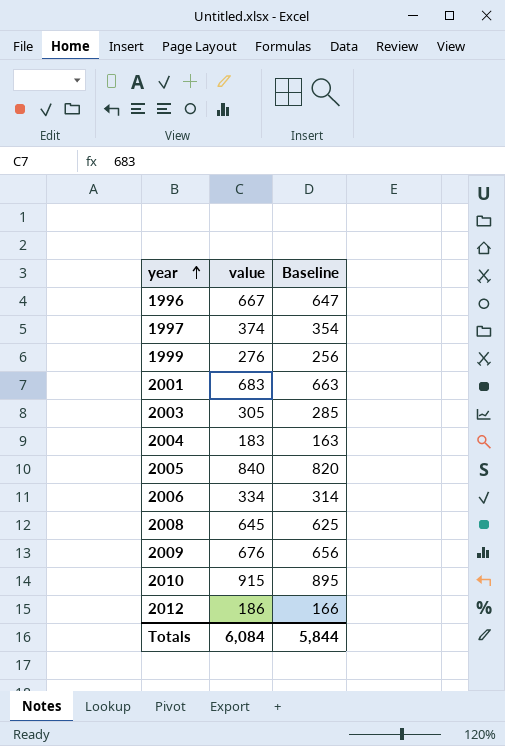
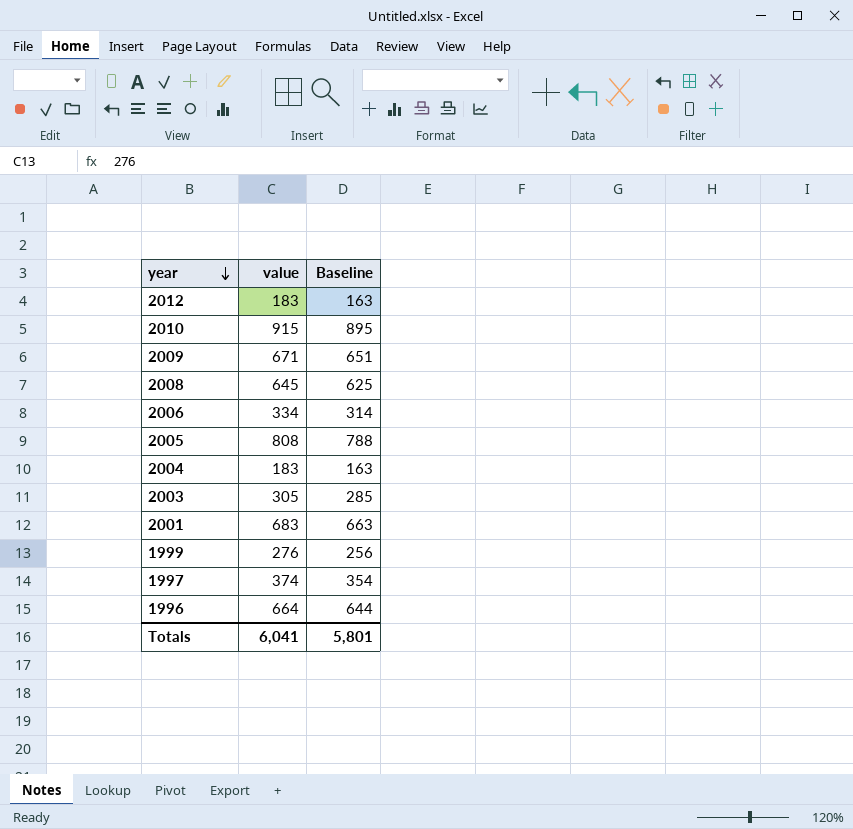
row order: year ascending -> year descending
2012 | value: 186 -> 183
2012 | Baseline: 166 -> 163
2009 | value: 676 -> 671
2009 | Baseline: 656 -> 651
2005 | value: 840 -> 808
2005 | Baseline: 820 -> 788
1996 | value: 667 -> 664
1996 | Baseline: 647 -> 644
Totals | value: 6,084 -> 6,041
Totals | Baseline: 5,844 -> 5,801

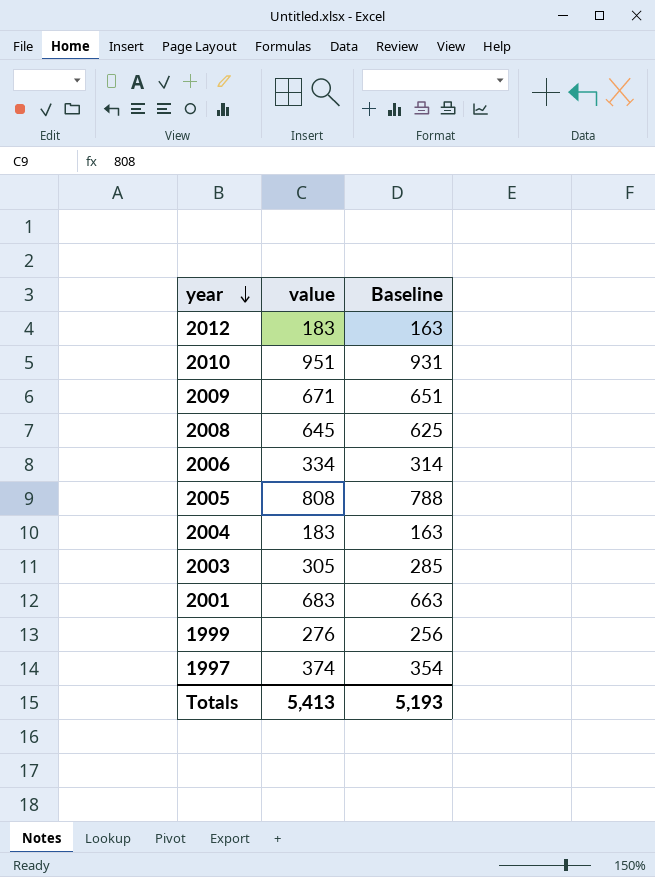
row 1996: 664 | 644 -> none
2010 | value: 915 -> 951
2010 | Baseline: 895 -> 931
Totals | value: 6,041 -> 5,413
Totals | Baseline: 5,801 -> 5,193

